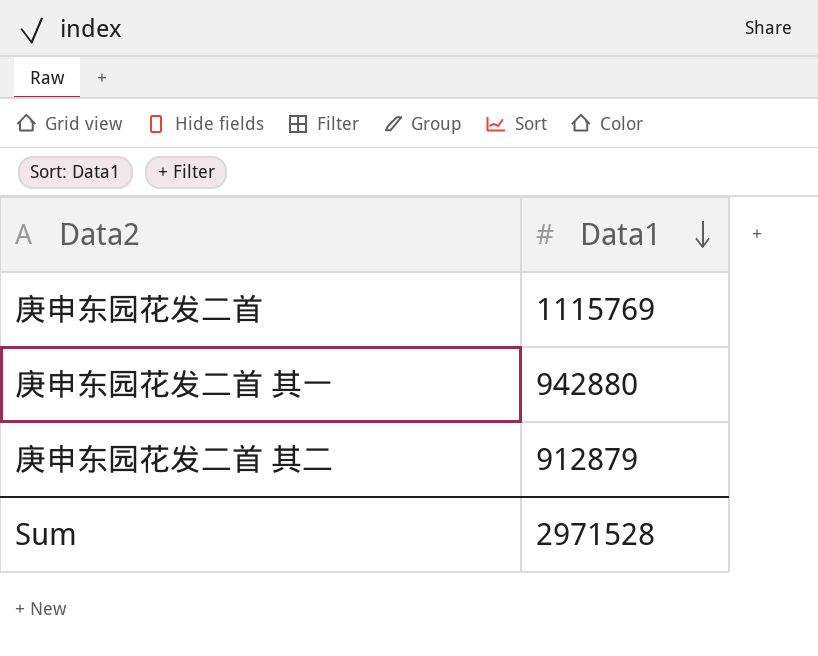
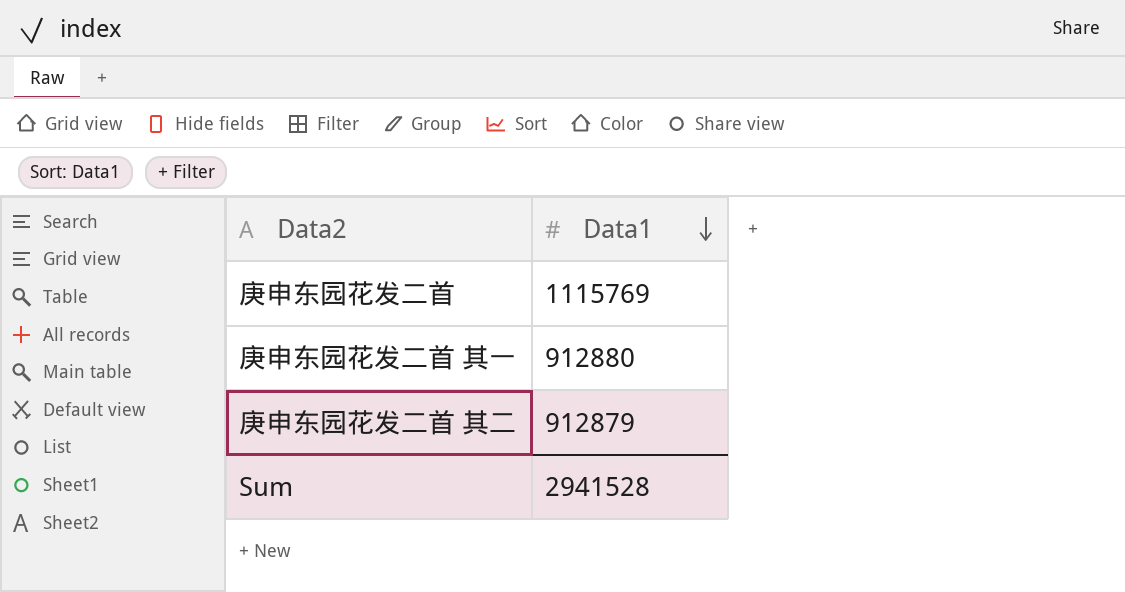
庚申东园花发二首 其一 | Data1: 942880 -> 912880
Sum | Data1: 2971528 -> 2941528

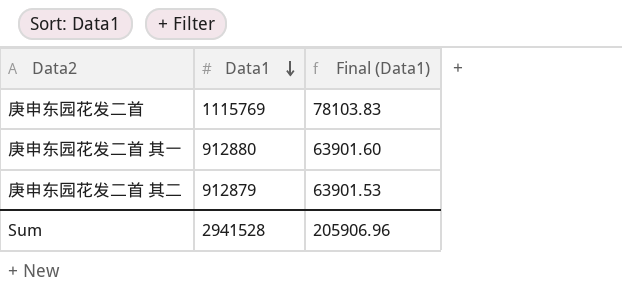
column Final (Data1) | formula: none -> [Data1] * 0.07

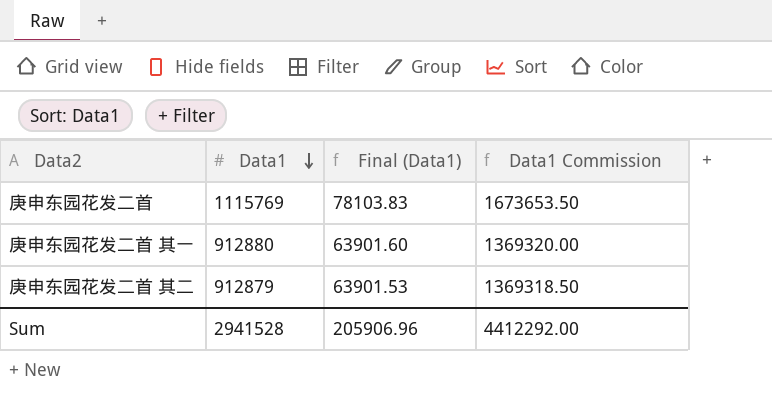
column Data1 Commission | formula: none -> [Data1] * 1.5

